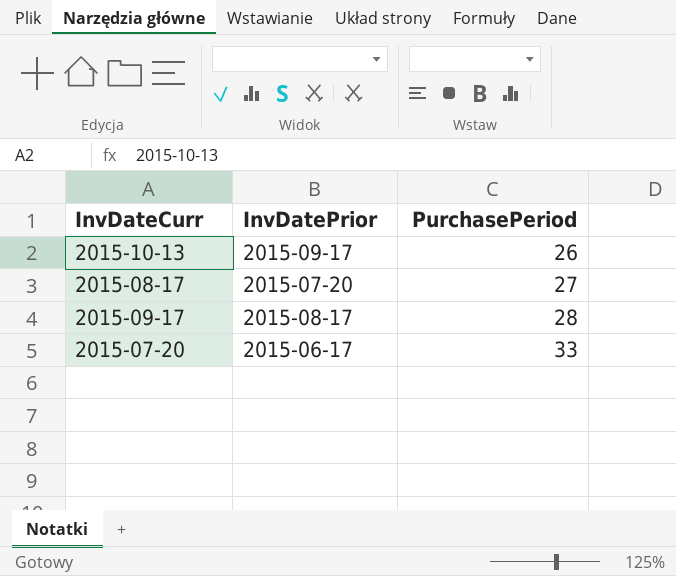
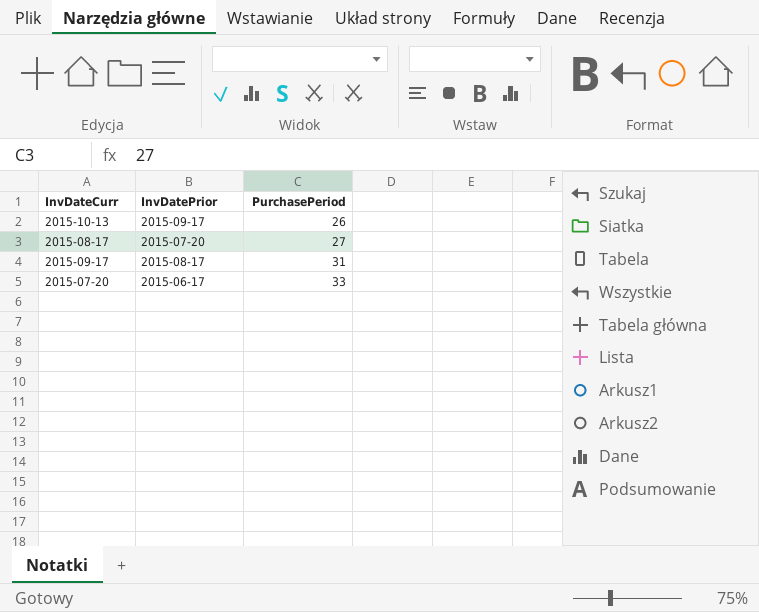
2015-09-17 | PurchasePeriod: 28 -> 31

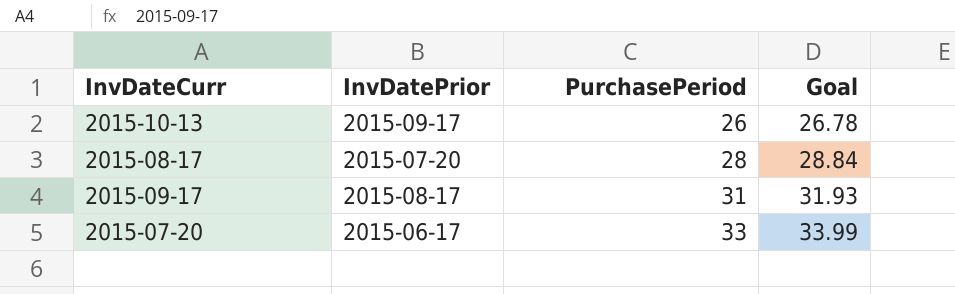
column Goal | formula: none -> [PurchasePeriod] * 1.03
2015-08-17 | PurchasePeriod: 27 -> 28

